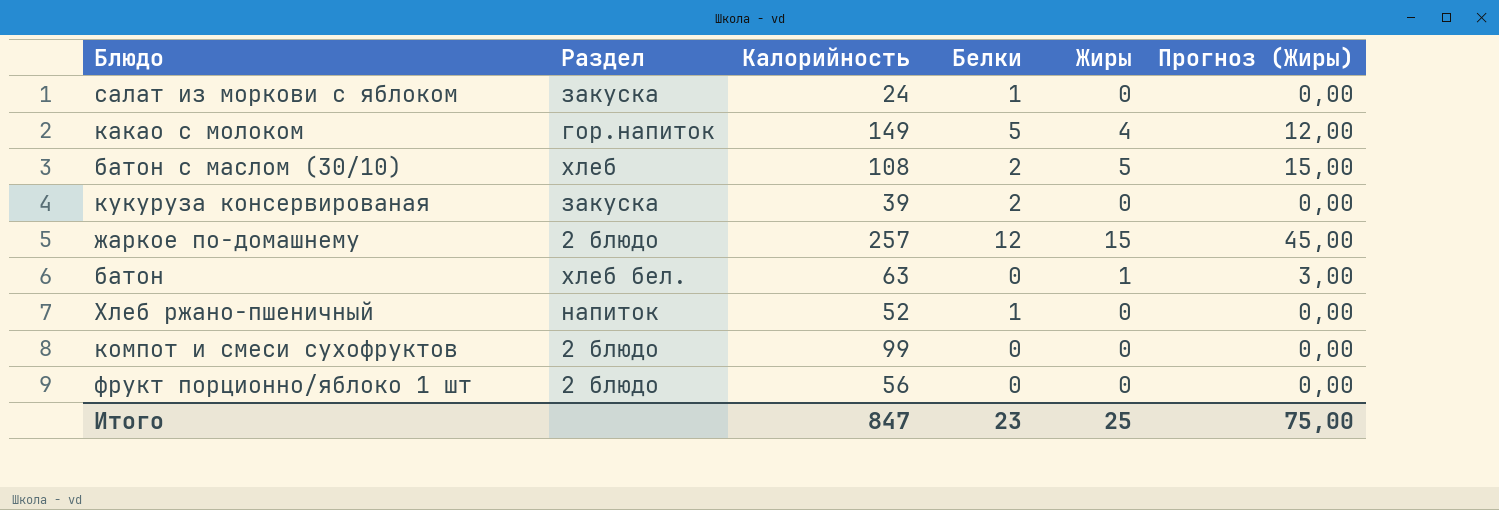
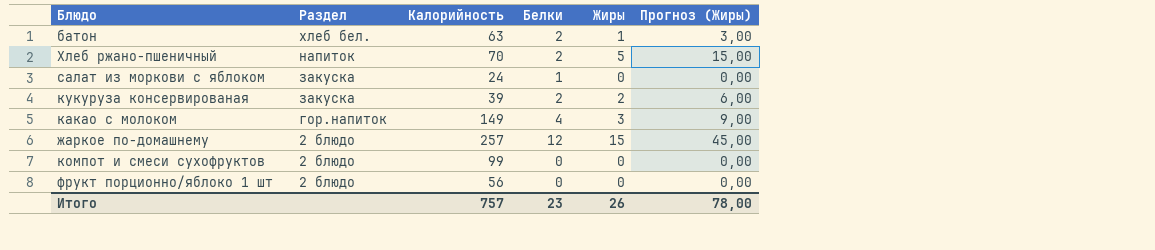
row order: none -> Раздел descending
row батон с маслом (30/10): хлеб | 108 | 2 | 5 | 15,00 -> none
батон | Белки: 0 -> 2
Хлеб ржано-пшеничный | Калорийность: 52 -> 70
Хлеб ржано-пшеничный | Белки: 1 -> 2
Хлеб ржано-пшеничный | Жиры: 0 -> 5
Хлеб ржано-пшеничный | Прогноз (Жиры): 0,00 -> 15,00
кукуруза консервированая | Жиры: 0 -> 2
кукуруза консервированая | Прогноз (Жиры): 0,00 -> 6,00
какао с молоком | Белки: 5 -> 4
какао с молоком | Жиры: 4 -> 3
какао с молоком | Прогноз (Жиры): 12,00 -> 9,00
Итого | Калорийность: 847 -> 757
Итого | Жиры: 25 -> 26
Итого | Прогноз (Жиры): 75,00 -> 78,00

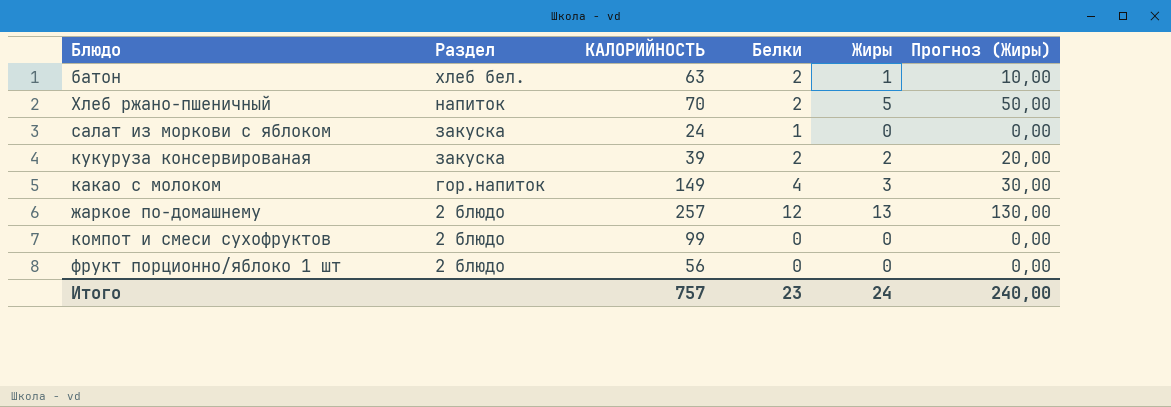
column name: Калорийность -> КАЛОРИЙНОСТЬ
column Прогноз (Жиры) | formula: [Жиры] * 3 -> [Жиры] * 10
жаркое по-домашнему | Жиры: 15 -> 13
Итого | Жиры: 26 -> 24
Итого | Прогноз (Жиры): 78,00 -> 240,00

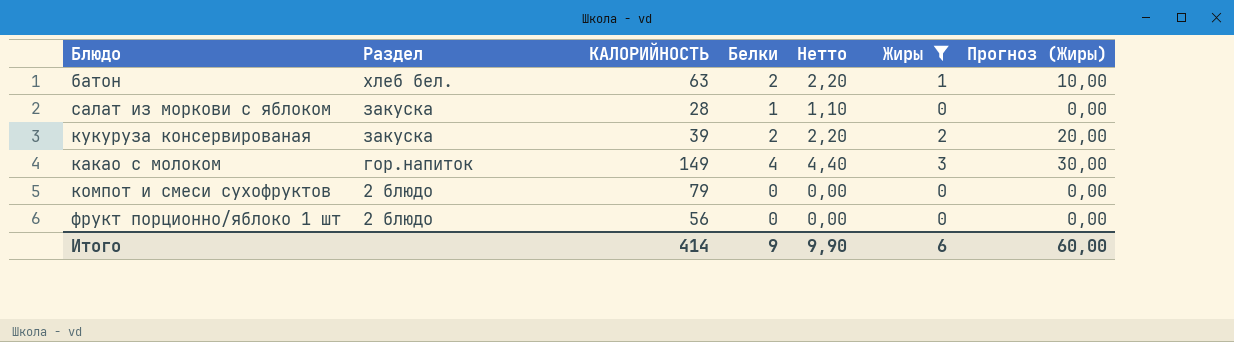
filter: none -> Жиры <= 3
column Нетто | formula: none -> [Белки] * 1,1
салат из моркови с яблоком | КАЛОРИЙНОСТЬ: 24 -> 28
компот и смеси сухофруктов | КАЛОРИЙНОСТЬ: 99 -> 79
Итого | КАЛОРИЙНОСТЬ: 757 -> 414
Итого | Белки: 23 -> 9
Итого | Жиры: 24 -> 6
Итого | Прогноз (Жиры): 240,00 -> 60,00

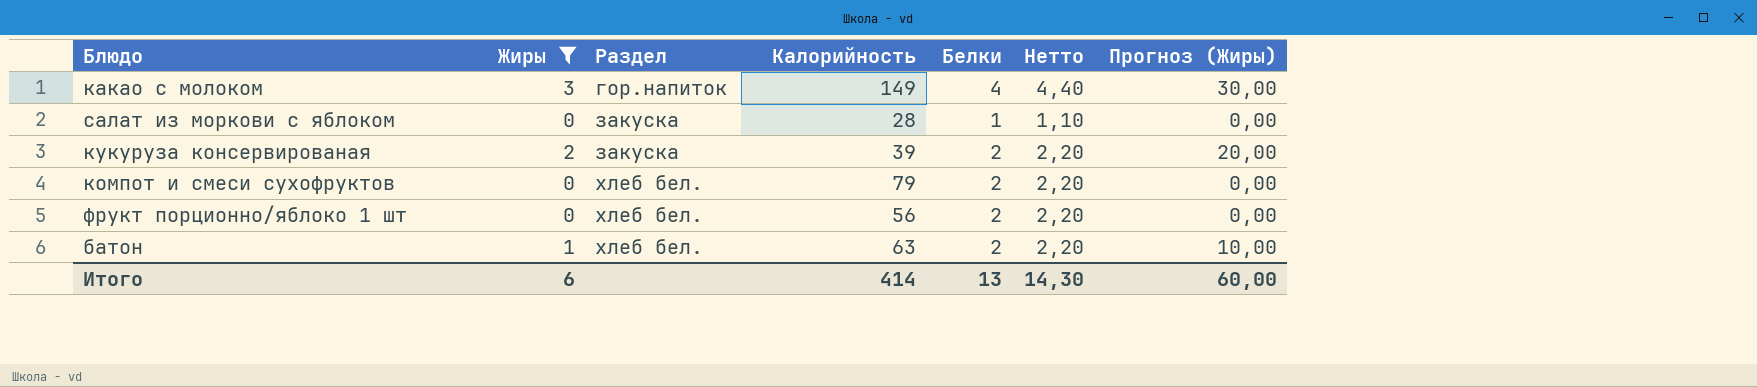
row order: Раздел descending -> Раздел ascending
column Жиры | position: 6 -> 2
column name: КАЛОРИЙНОСТЬ -> Калорийность
компот и смеси сухофруктов | Раздел: 2 блюдо -> хлеб бел.
компот и смеси сухофруктов | Белки: 0 -> 2
компот и смеси сухофруктов | Нетто: 0,00 -> 2,20
фрукт порционно/яблоко 1 шт | Раздел: 2 блюдо -> хлеб бел.
фрукт порционно/яблоко 1 шт | Белки: 0 -> 2
фрукт порционно/яблоко 1 шт | Нетто: 0,00 -> 2,20
Итого | Белки: 9 -> 13
Итого | Нетто: 9,90 -> 14,30

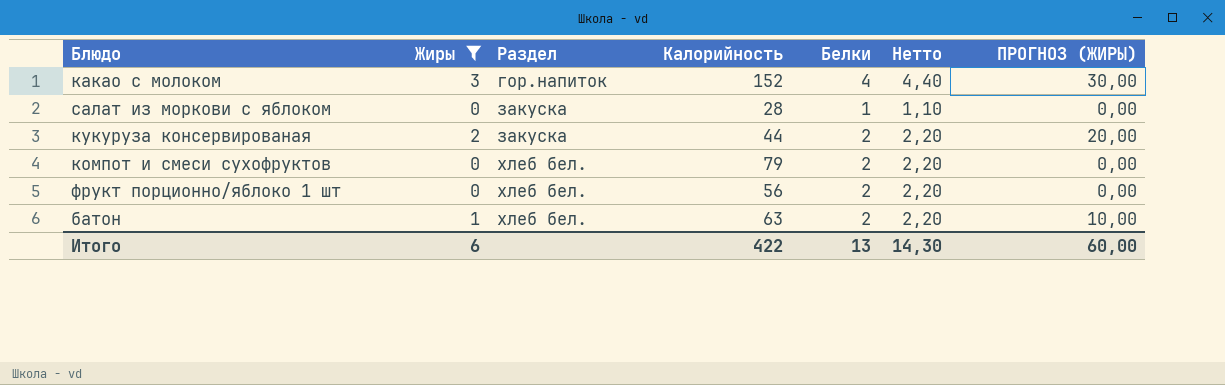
column name: Прогноз (Жиры) -> ПРОГНОЗ (ЖИРЫ)
какао с молоком | Калорийность: 149 -> 152
кукуруза консервированая | Калорийность: 39 -> 44
Итого | Калорийность: 414 -> 422

